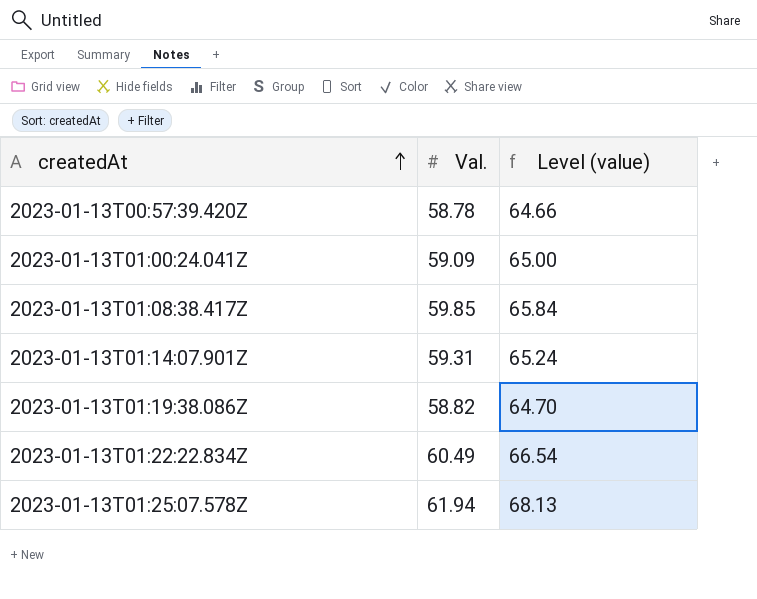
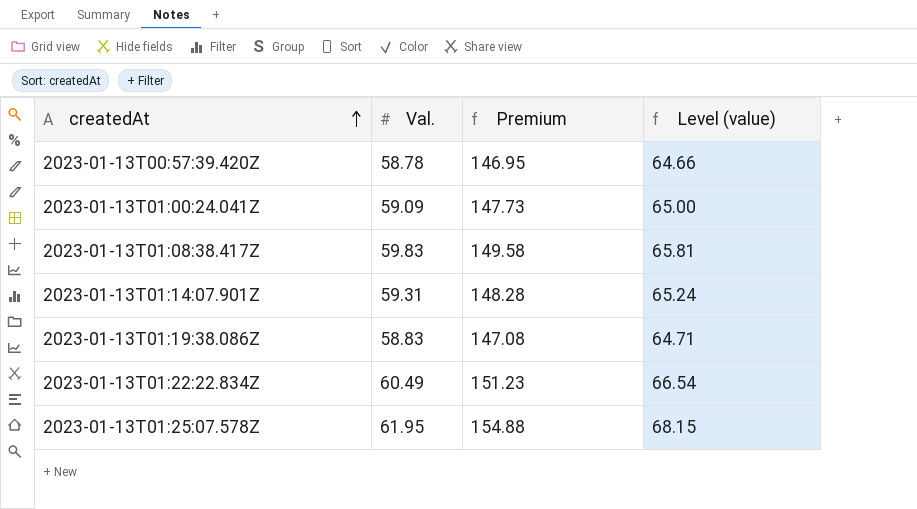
column Premium | formula: none -> [Val.] * 2.5
2023-01-13T01:08:38.417Z | Val.: 59.85 -> 59.83
2023-01-13T01:08:38.417Z | Level (value): 65.84 -> 65.81
2023-01-13T01:19:38.086Z | Val.: 58.82 -> 58.83
2023-01-13T01:19:38.086Z | Level (value): 64.70 -> 64.71
2023-01-13T01:25:07.578Z | Val.: 61.94 -> 61.95
2023-01-13T01:25:07.578Z | Level (value): 68.13 -> 68.15

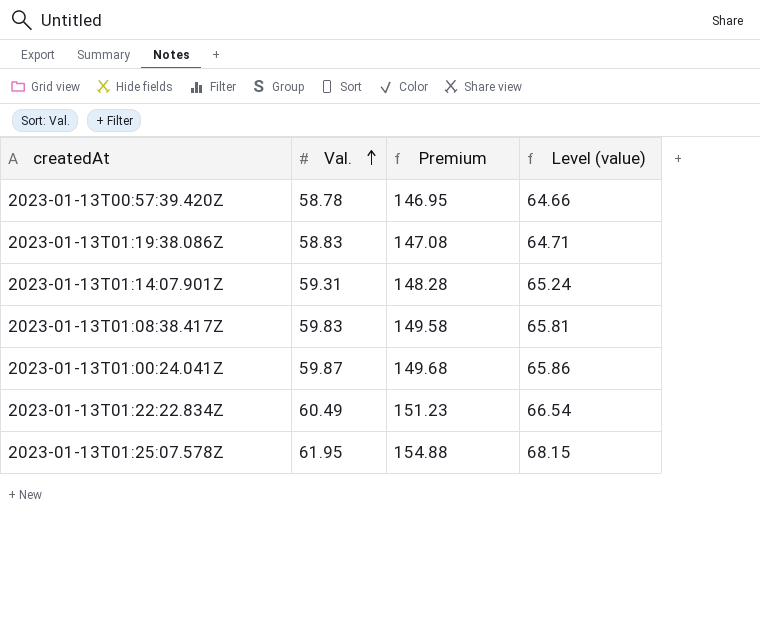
row order: createdAt ascending -> Val. ascending
2023-01-13T01:00:24.041Z | Val.: 59.09 -> 59.87
2023-01-13T01:00:24.041Z | Premium: 147.73 -> 149.68
2023-01-13T01:00:24.041Z | Level (value): 65.00 -> 65.86

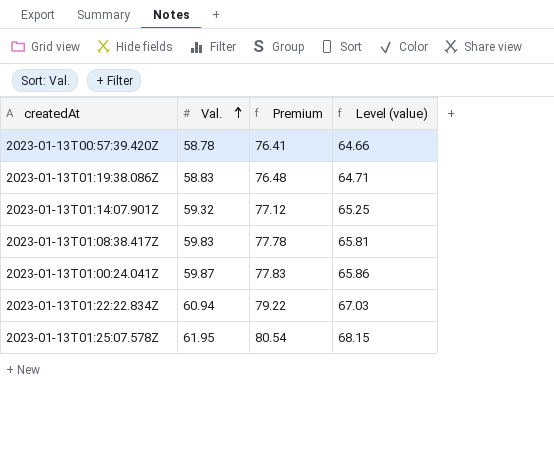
column Premium | formula: [Val.] * 2.5 -> [Val.] * 1.3
2023-01-13T01:14:07.901Z | Val.: 59.31 -> 59.32
2023-01-13T01:14:07.901Z | Level (value): 65.24 -> 65.25
2023-01-13T01:22:22.834Z | Val.: 60.49 -> 60.94
2023-01-13T01:22:22.834Z | Level (value): 66.54 -> 67.03

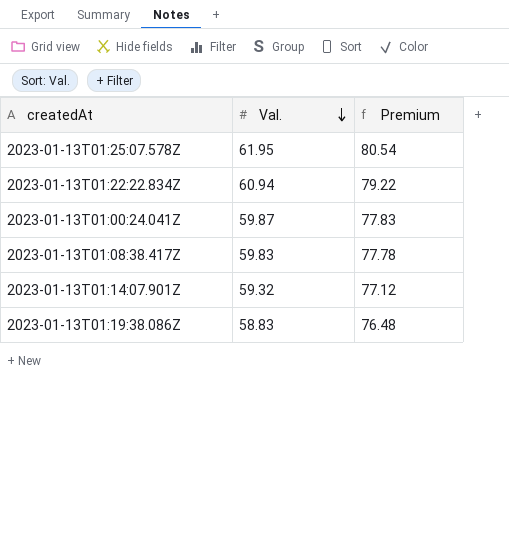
row order: Val. ascending -> Val. descending
column Level (value) | formula: [Val.] * 1.1 -> none
row 2023-01-13T00:57:39.420Z: 58.78 | 76.41 | 64.66 -> none

